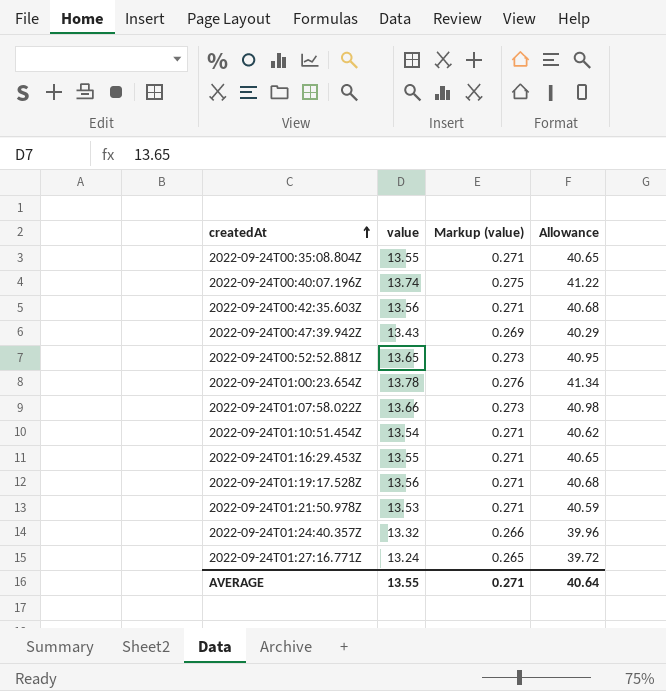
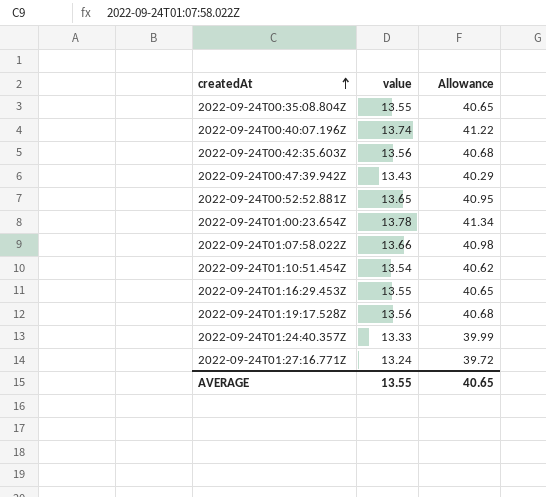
column Markup (value) | formula: [value] * 0.02 -> none
row 2022-09-24T01:21:50.978Z: 13.53 | 0.271 | 40.59 -> none
2022-09-24T01:24:40.357Z | value: 13.32 -> 13.33
2022-09-24T01:24:40.357Z | Allowance: 39.96 -> 39.99
AVERAGE | Allowance: 40.64 -> 40.65

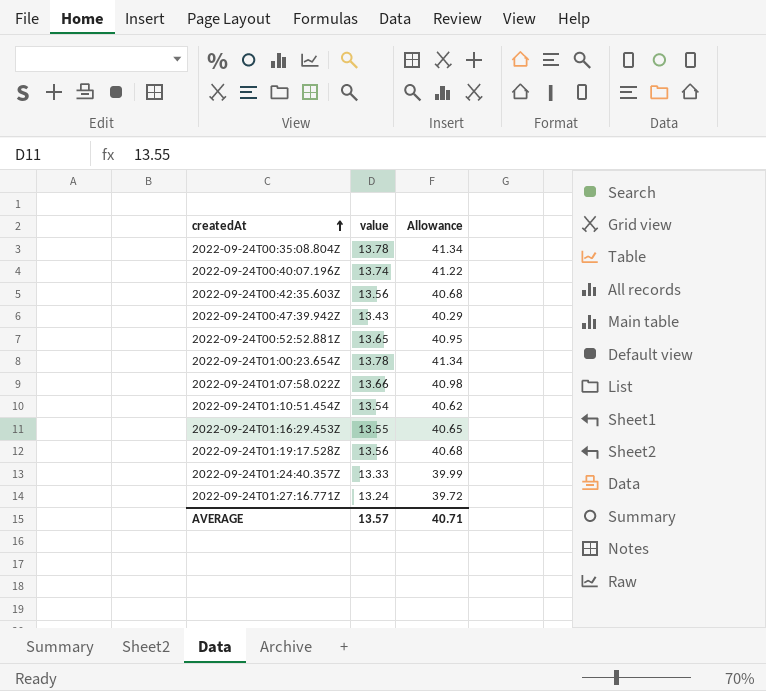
2022-09-24T00:35:08.804Z | value: 13.55 -> 13.78
2022-09-24T00:35:08.804Z | Allowance: 40.65 -> 41.34
AVERAGE | value: 13.55 -> 13.57
AVERAGE | Allowance: 40.65 -> 40.71

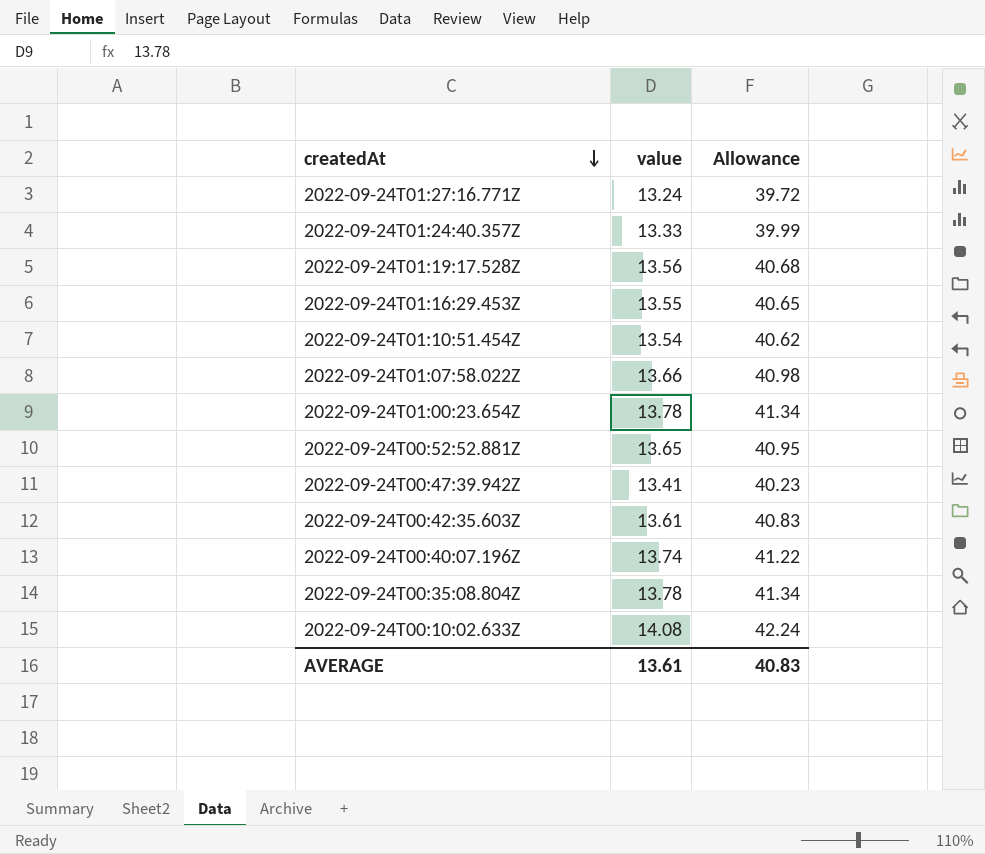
row order: createdAt ascending -> createdAt descending
2022-09-24T00:47:39.942Z | value: 13.43 -> 13.41
2022-09-24T00:47:39.942Z | Allowance: 40.29 -> 40.23
2022-09-24T00:42:35.603Z | value: 13.56 -> 13.61
2022-09-24T00:42:35.603Z | Allowance: 40.68 -> 40.83
row 2022-09-24T00:10:02.633Z: none -> 14.08 | 42.24
AVERAGE | value: 13.57 -> 13.61
AVERAGE | Allowance: 40.71 -> 40.83

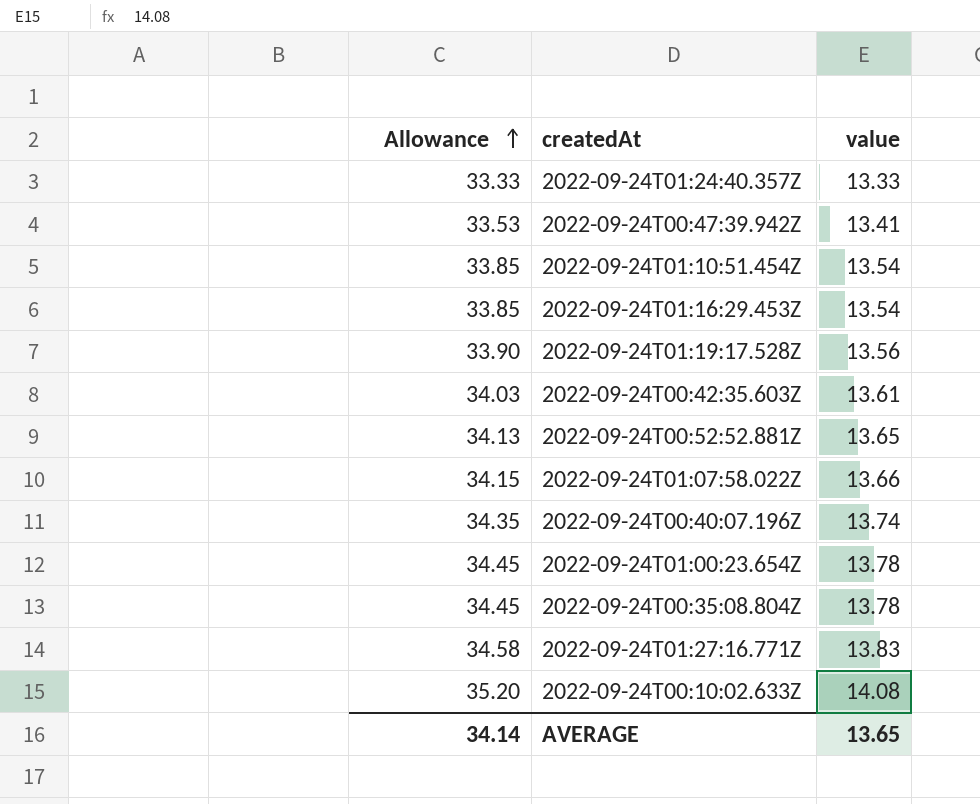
row order: createdAt descending -> Allowance ascending
column Allowance | formula: [value] * 3 -> [value] * 2.5
column Allowance | position: 3 -> 1
2022-09-24T01:16:29.453Z | value: 13.55 -> 13.54
2022-09-24T01:27:16.771Z | value: 13.24 -> 13.83
AVERAGE | Allowance: 40.83 -> 34.14
AVERAGE | value: 13.61 -> 13.65

